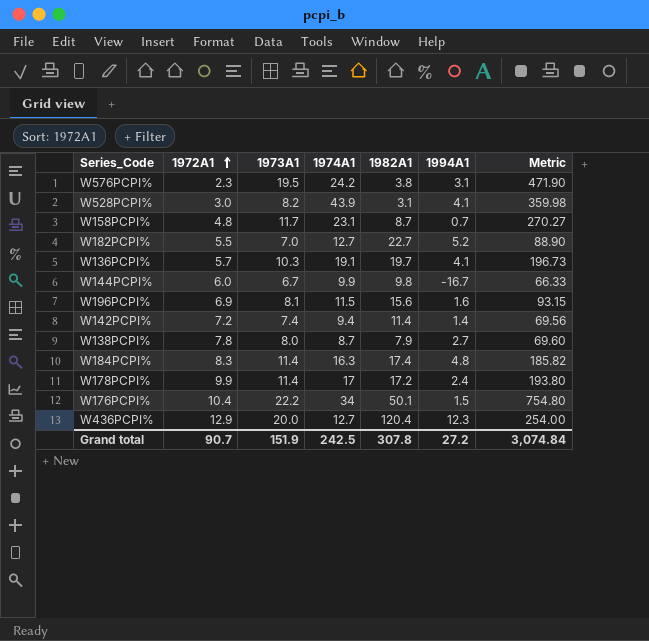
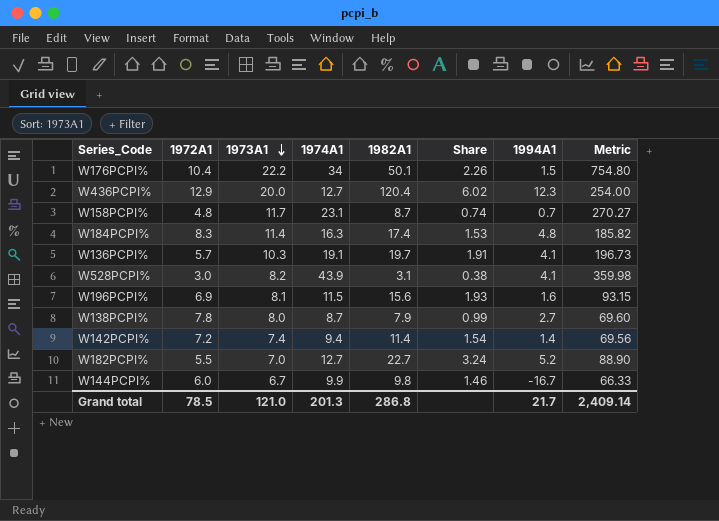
row order: 1972A1 ascending -> 1973A1 descending
column Share | formula: none -> [1982A1] / [1973A1]
row W576PCPI%: 2.3 | 19.5 | 24.2 | 3.8 | 3.1 | 471.90 -> none
row W178PCPI%: 9.9 | 11.4 | 17 | 17.2 | 2.4 | 193.80 -> none
Grand total | 1972A1: 90.7 -> 78.5
Grand total | 1973A1: 151.9 -> 121.0
Grand total | 1974A1: 242.5 -> 201.3
Grand total | 1982A1: 307.8 -> 286.8
Grand total | 1994A1: 27.2 -> 21.7
Grand total | Metric: 3,074.84 -> 2,409.14

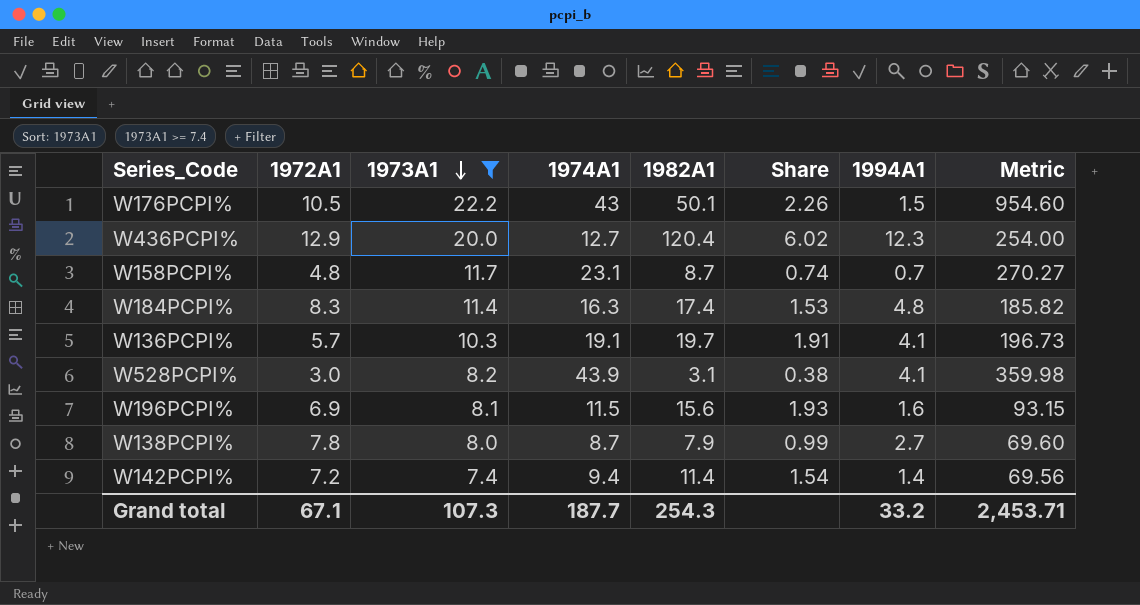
filter: none -> 1973A1 >= 7.4
W176PCPI% | 1972A1: 10.4 -> 10.5
W176PCPI% | 1974A1: 34 -> 43
W176PCPI% | Metric: 754.80 -> 954.60
Grand total | 1972A1: 78.5 -> 67.1
Grand total | 1973A1: 121.0 -> 107.3
Grand total | 1974A1: 201.3 -> 187.7
Grand total | 1982A1: 286.8 -> 254.3
Grand total | 1994A1: 21.7 -> 33.2
Grand total | Metric: 2,409.14 -> 2,453.71

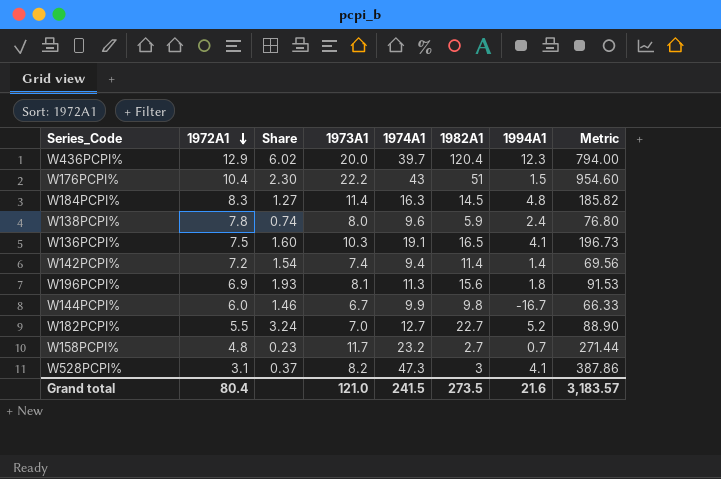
filter: 1973A1 >= 7.4 -> none
row order: 1973A1 descending -> 1972A1 descending
column Share | position: 6 -> 3
W436PCPI% | 1974A1: 12.7 -> 39.7
W436PCPI% | Metric: 254.00 -> 794.00
W176PCPI% | 1972A1: 10.5 -> 10.4
W176PCPI% | Share: 2.26 -> 2.30
W176PCPI% | 1982A1: 50.1 -> 51
W184PCPI% | Share: 1.53 -> 1.27
W184PCPI% | 1982A1: 17.4 -> 14.5
W138PCPI% | Share: 0.99 -> 0.74
W138PCPI% | 1974A1: 8.7 -> 9.6
W138PCPI% | 1982A1: 7.9 -> 5.9
W138PCPI% | 1994A1: 2.7 -> 2.4
W138PCPI% | Metric: 69.60 -> 76.80
W136PCPI% | 1972A1: 5.7 -> 7.5
W136PCPI% | Share: 1.91 -> 1.60
W136PCPI% | 1982A1: 19.7 -> 16.5
W196PCPI% | 1974A1: 11.5 -> 11.3
W196PCPI% | 1994A1: 1.6 -> 1.8
W196PCPI% | Metric: 93.15 -> 91.53
W158PCPI% | Share: 0.74 -> 0.23
W158PCPI% | 1974A1: 23.1 -> 23.2
W158PCPI% | 1982A1: 8.7 -> 2.7
W158PCPI% | Metric: 270.27 -> 271.44
W528PCPI% | 1972A1: 3.0 -> 3.1
W528PCPI% | Share: 0.38 -> 0.37
W528PCPI% | 1974A1: 43.9 -> 47.3
W528PCPI% | 1982A1: 3.1 -> 3
W528PCPI% | Metric: 359.98 -> 387.86
Grand total | 1972A1: 67.1 -> 80.4
Grand total | 1973A1: 107.3 -> 121.0
Grand total | 1974A1: 187.7 -> 241.5
Grand total | 1982A1: 254.3 -> 273.5
Grand total | 1994A1: 33.2 -> 21.6
Grand total | Metric: 2,453.71 -> 3,183.57

